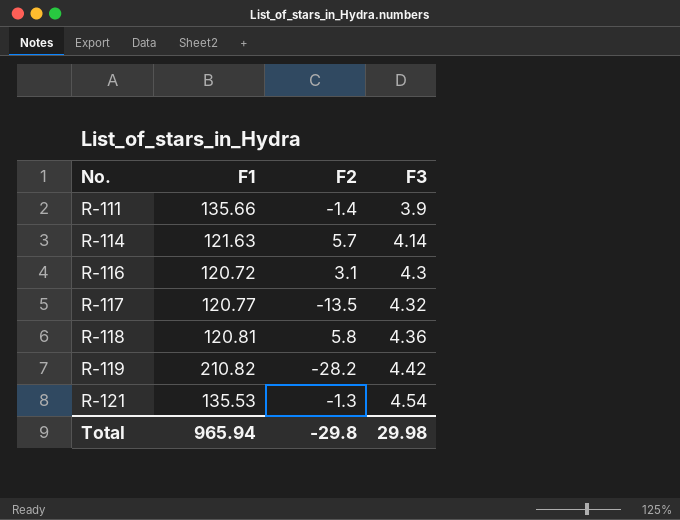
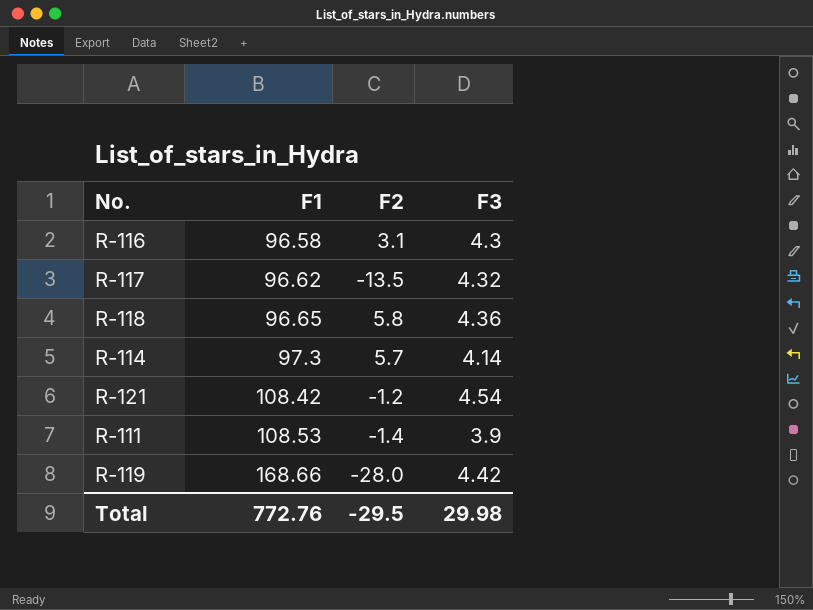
row order: No. ascending -> F1 ascending
R-116 | F1: 120.72 -> 96.58
R-117 | F1: 120.77 -> 96.62
R-118 | F1: 120.81 -> 96.65
R-114 | F1: 121.63 -> 97.3
R-121 | F1: 135.53 -> 108.42
R-121 | F2: -1.3 -> -1.2
R-111 | F1: 135.66 -> 108.53
R-119 | F1: 210.82 -> 168.66
R-119 | F2: -28.2 -> -28.0
Total | F1: 965.94 -> 772.76
Total | F2: -29.8 -> -29.5

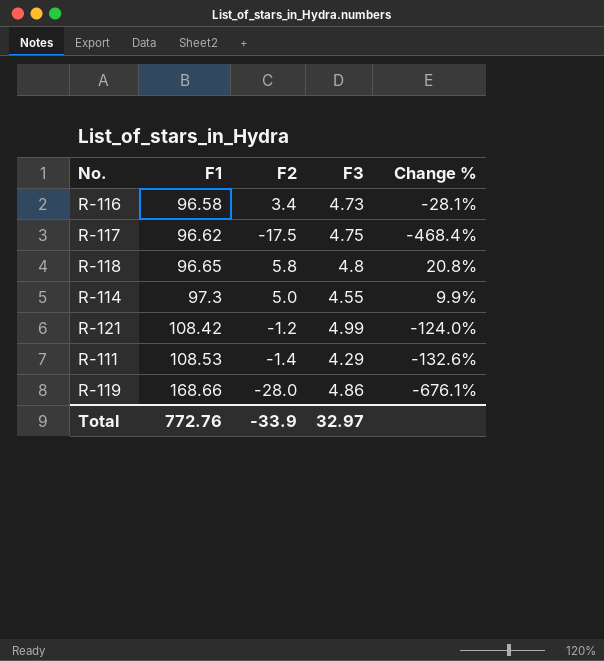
column Change % | formula: none -> ([F2] - [F3]) / [F3]
R-116 | F2: 3.1 -> 3.4
R-116 | F3: 4.3 -> 4.73
R-117 | F2: -13.5 -> -17.5
R-117 | F3: 4.32 -> 4.75
R-118 | F3: 4.36 -> 4.8
R-114 | F2: 5.7 -> 5.0
R-114 | F3: 4.14 -> 4.55
R-121 | F3: 4.54 -> 4.99
R-111 | F3: 3.9 -> 4.29
R-119 | F3: 4.42 -> 4.86
Total | F2: -29.5 -> -33.9
Total | F3: 29.98 -> 32.97

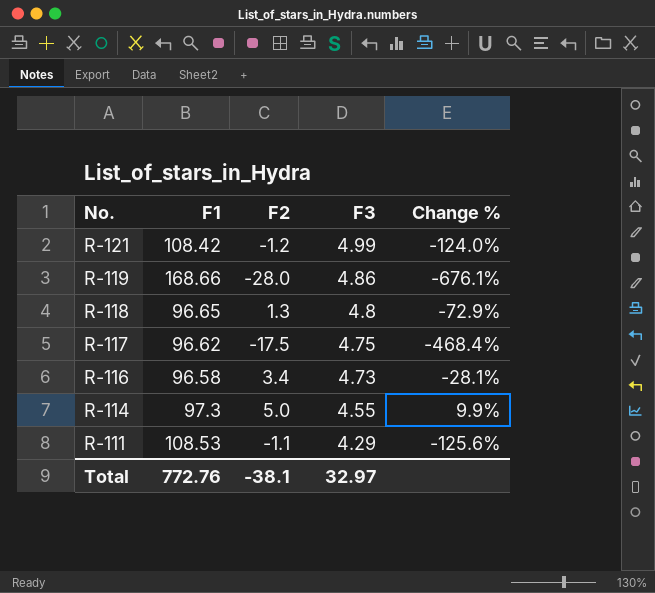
row order: F1 ascending -> No. descending
R-118 | F2: 5.8 -> 1.3
R-118 | Change %: 20.8% -> -72.9%
R-111 | F2: -1.4 -> -1.1
R-111 | Change %: -132.6% -> -125.6%
Total | F2: -33.9 -> -38.1

